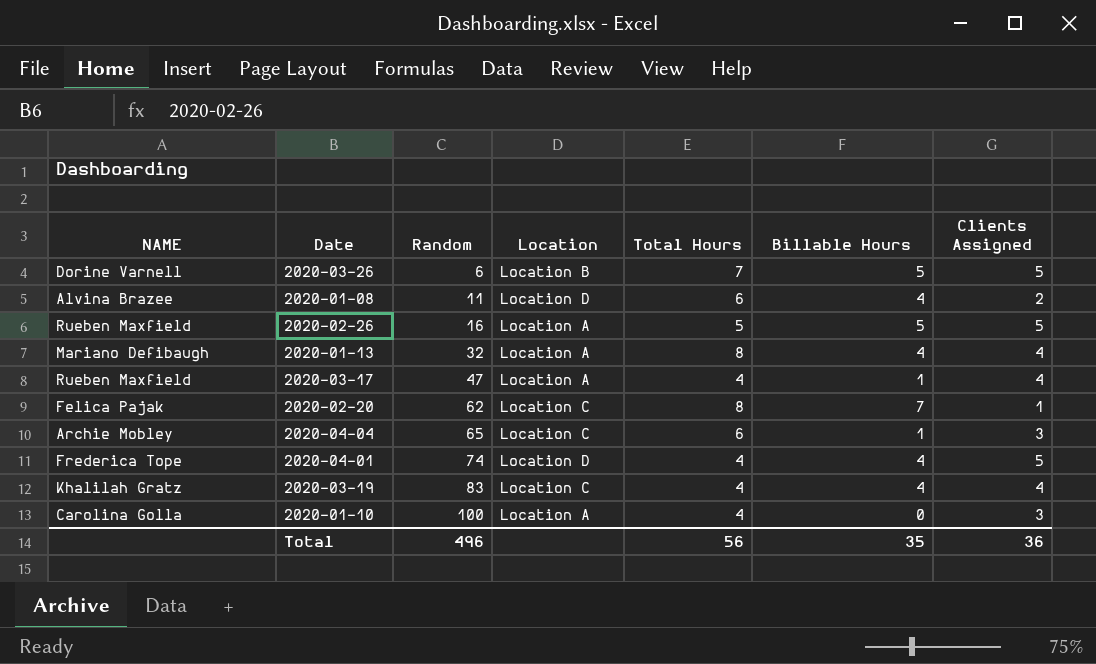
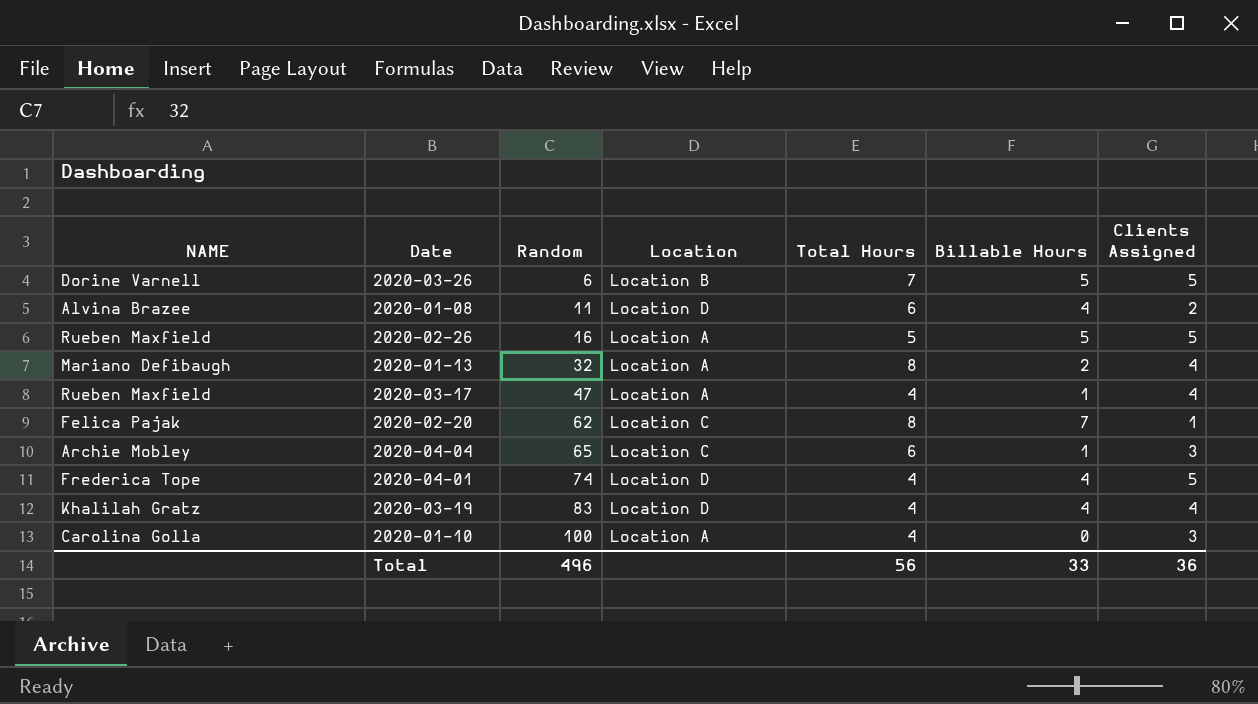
2020-01-13 | Billable Hours: 4 -> 2
2020-03-19 | Location: Location C -> Location D
Total | Billable Hours: 35 -> 33

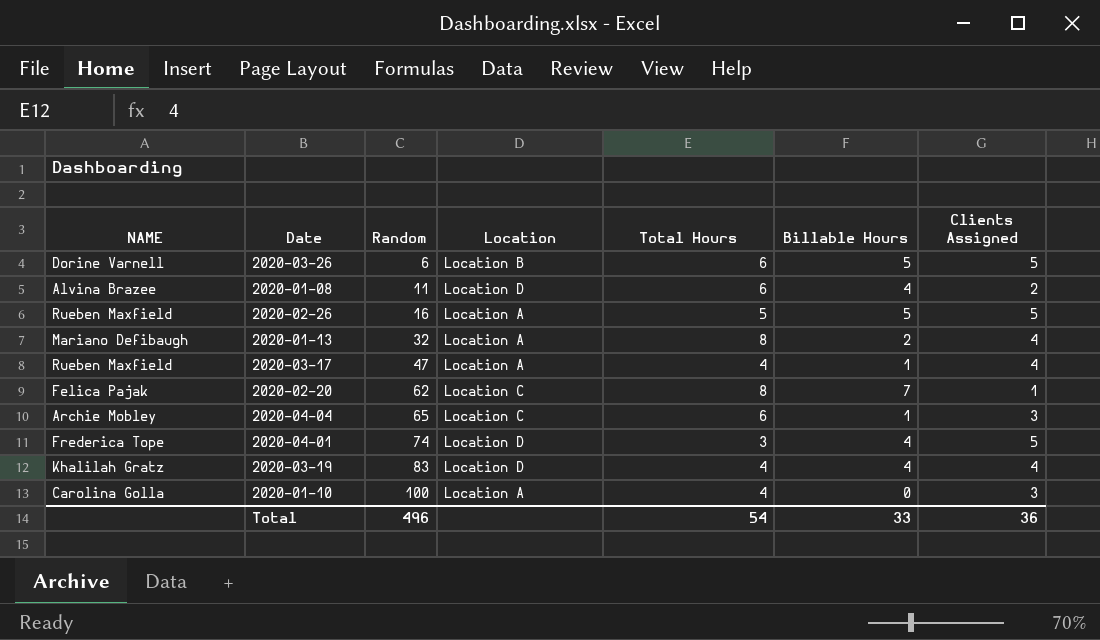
2020-03-26 | Total Hours: 7 -> 6
2020-04-01 | Total Hours: 4 -> 3
Total | Total Hours: 56 -> 54

